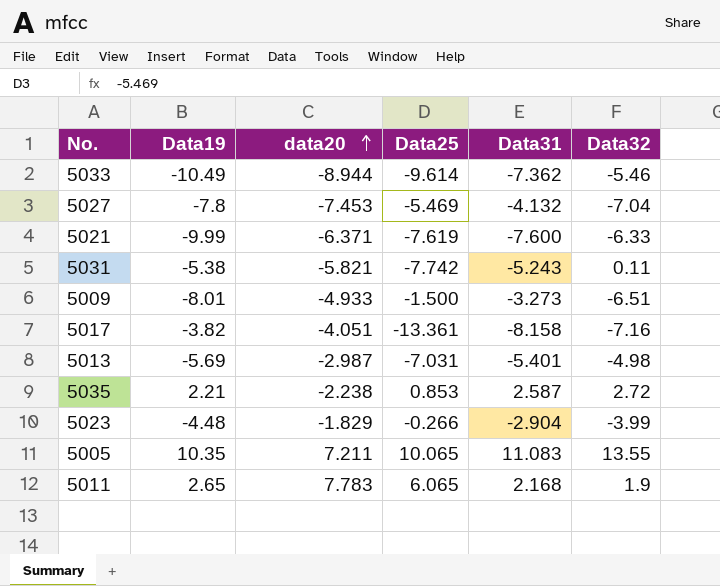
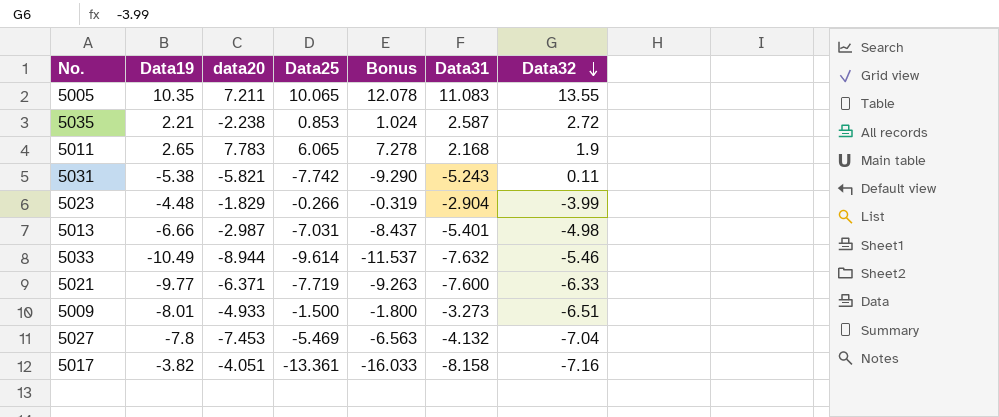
row order: data20 ascending -> Data32 descending
column Bonus | formula: none -> [Data25] * 1.2
5013 | Data19: -5.69 -> -6.66
5033 | Data31: -7.362 -> -7.632
5021 | Data19: -9.99 -> -9.77
5021 | Data25: -7.619 -> -7.719

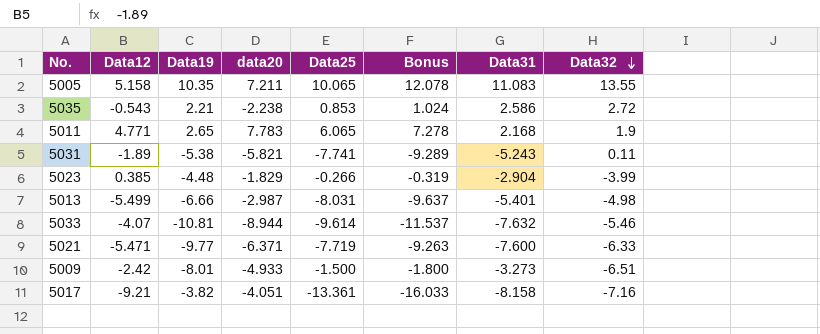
column Data12 | position: none -> 2
row 5027: -7.8 | -7.453 | -5.469 | -6.563 | -4.132 | -7.04 -> none
5035 | Data31: 2.587 -> 2.586
5031 | Data25: -7.742 -> -7.741
5031 | Bonus: -9.290 -> -9.289
5013 | Data25: -7.031 -> -8.031
5013 | Bonus: -8.437 -> -9.637
5033 | Data19: -10.49 -> -10.81

